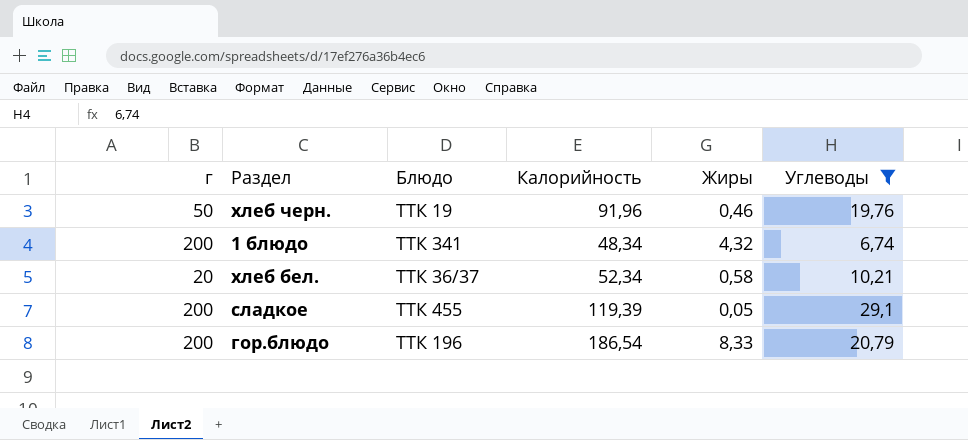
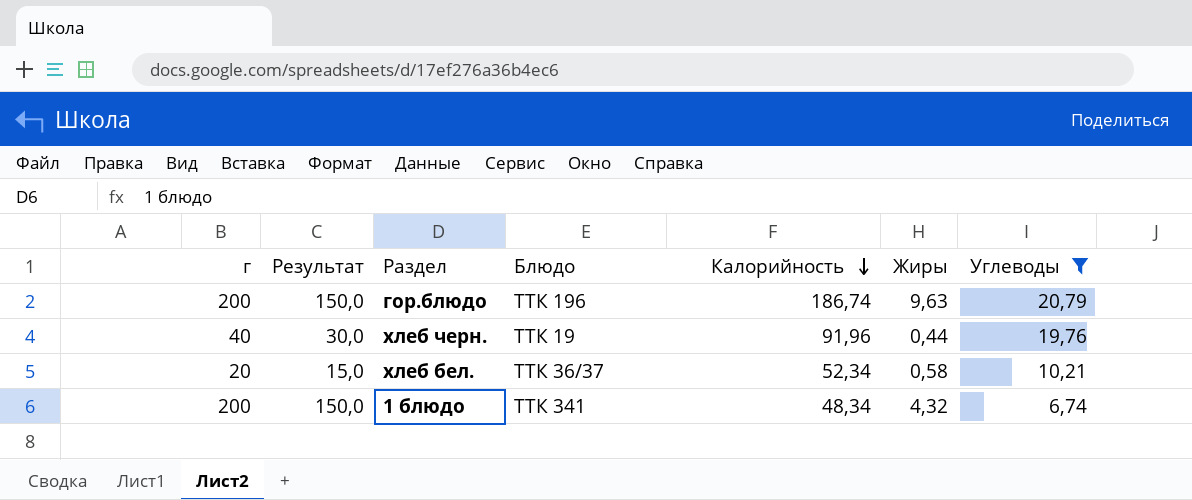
row order: none -> Калорийность descending
column Результат | formula: none -> [г] * 0,75
row сладкое: 200 | ТТК 455 | 119,39 | 0,05 | 29,1 -> none
гор.блюдо | Калорийность: 186,54 -> 186,74
гор.блюдо | Жиры: 8,33 -> 9,63
хлеб черн. | г: 50 -> 40
хлеб черн. | Жиры: 0,46 -> 0,44

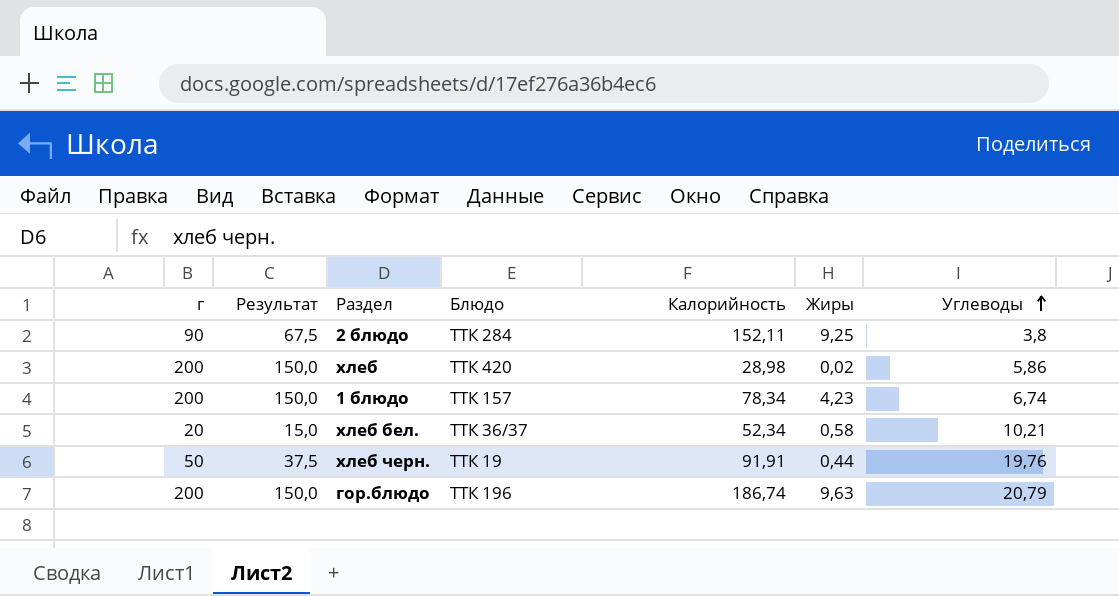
filter: Углеводы >= 6,74 -> none
row order: Калорийность descending -> Углеводы ascending
1 блюдо | Блюдо: ТТК 341 -> ТТК 157
1 блюдо | Калорийность: 48,34 -> 78,34
1 блюдо | Жиры: 4,32 -> 4,23
хлеб черн. | г: 40 -> 50
хлеб черн. | Результат: 30,0 -> 37,5
хлеб черн. | Калорийность: 91,96 -> 91,91

